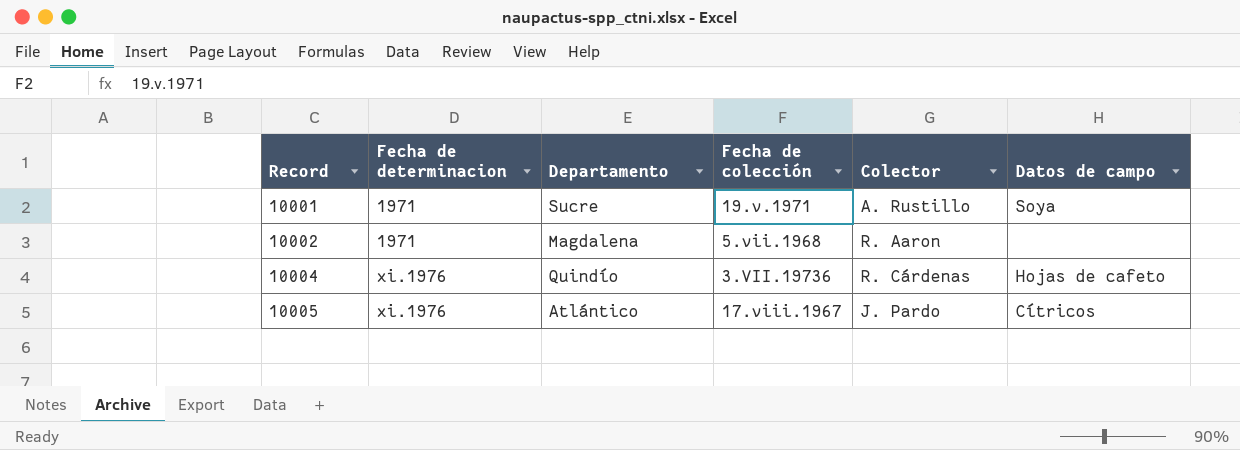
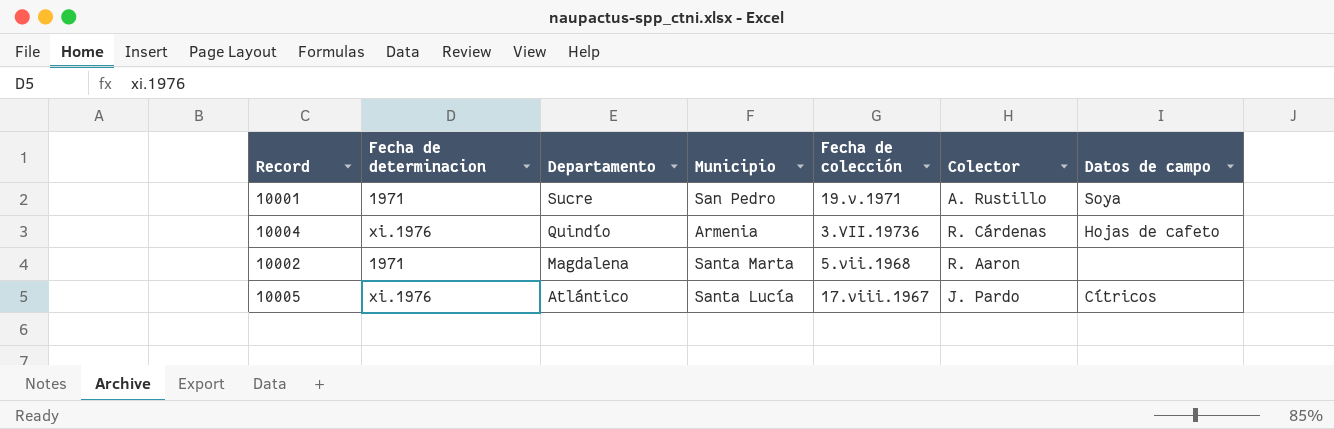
row order: Record ascending -> Departamento descending
column Municipio | position: none -> 4

